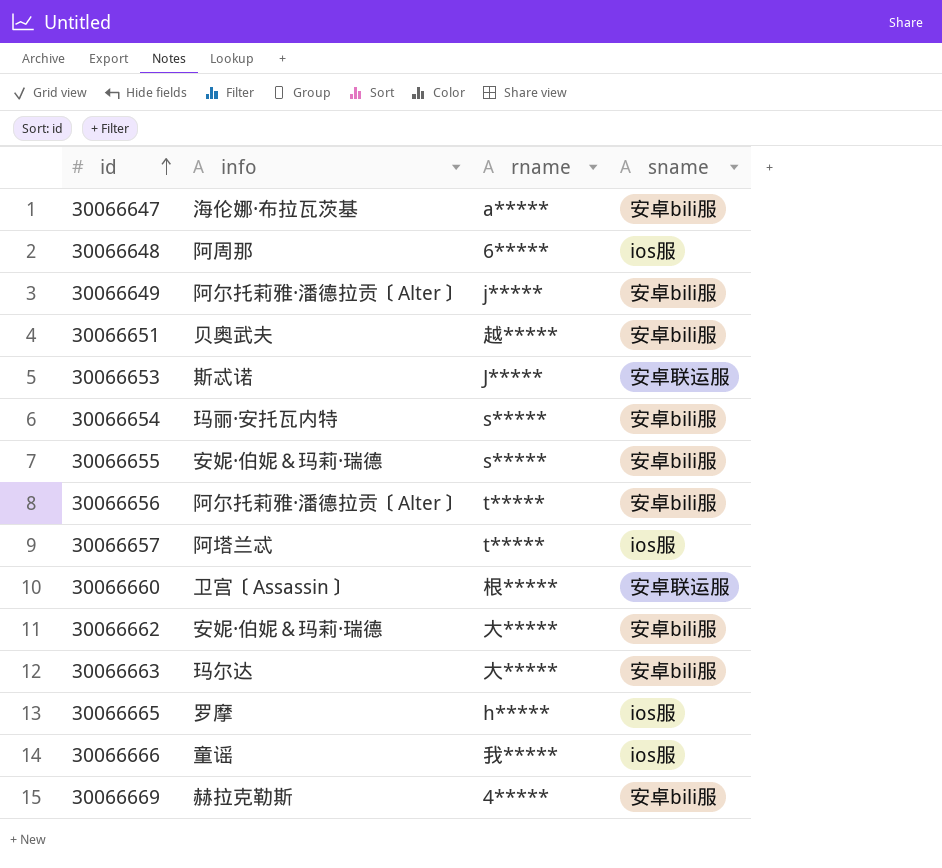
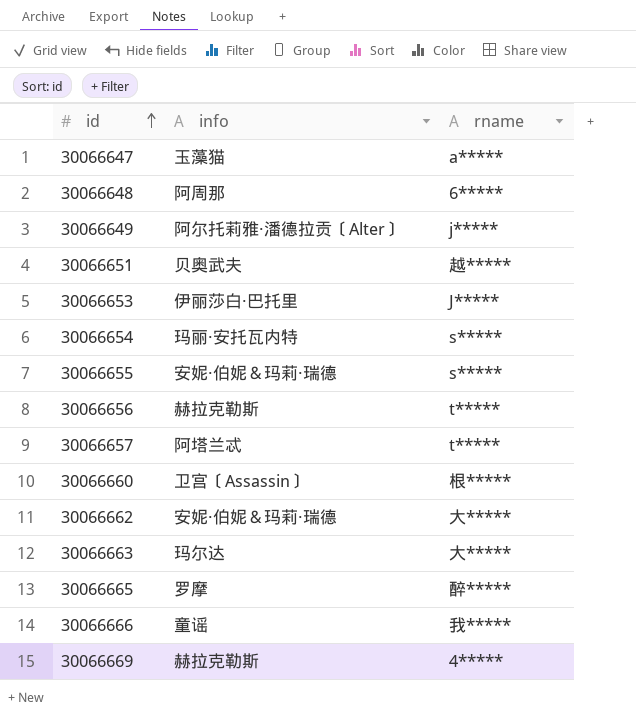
column sname | position: 4 -> none
30066647 | info: 海伦娜·布拉瓦茨基 -> 玉藻猫
30066653 | info: 斯忒诺 -> 伊丽莎白·巴托里
30066656 | info: 阿尔托莉雅·潘德拉贡〔Alter〕 -> 赫拉克勒斯
30066665 | rname: h***** -> 醉*****

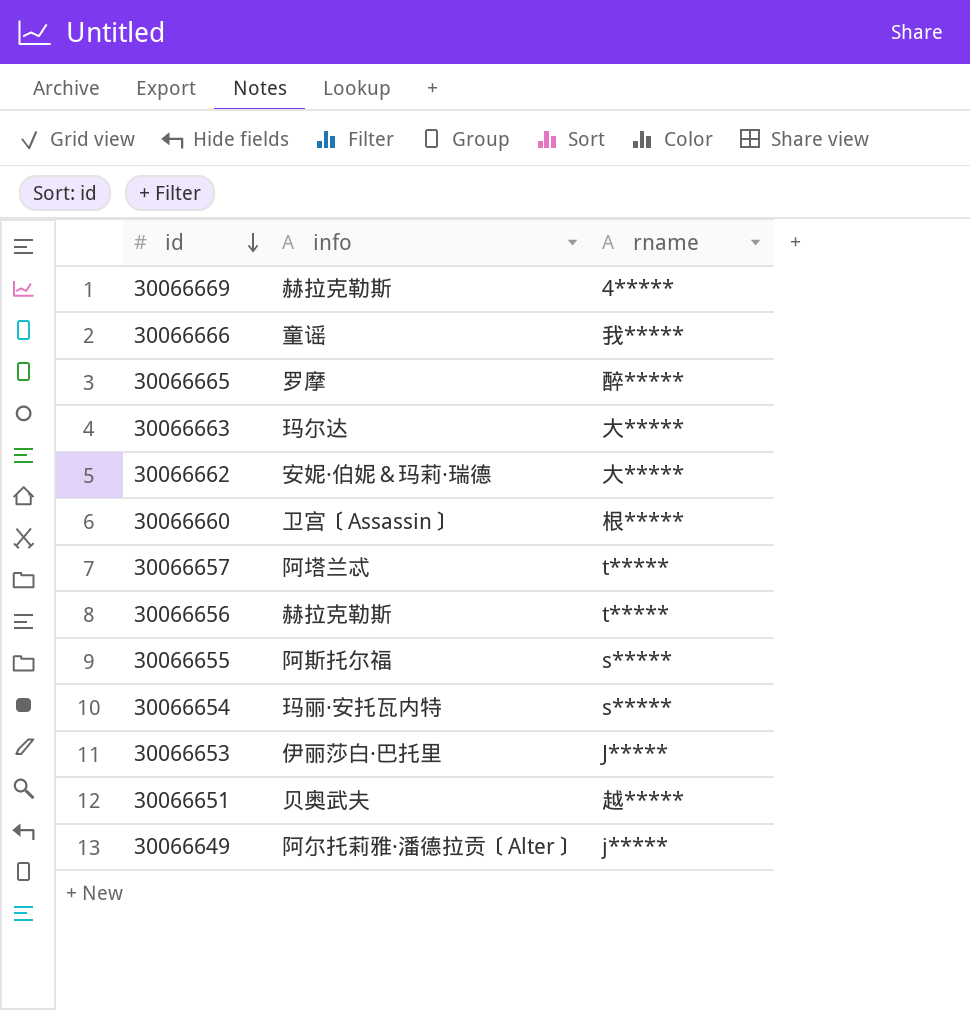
row order: id ascending -> id descending
row 30066647: 玉藻猫 | a***** -> none
row 30066648: 阿周那 | 6***** -> none
30066655 | info: 安妮·伯妮＆玛莉·瑞德 -> 阿斯托尔福

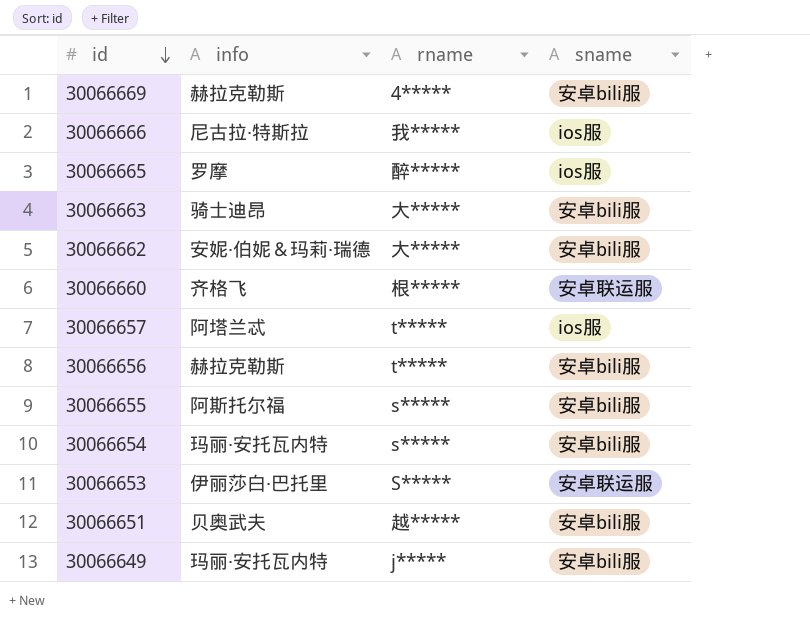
column sname | position: none -> 4
30066666 | info: 童谣 -> 尼古拉·特斯拉
30066663 | info: 玛尔达 -> 骑士迪昂
30066660 | info: 卫宫〔Assassin〕 -> 齐格飞
30066653 | rname: J***** -> S*****
30066649 | info: 阿尔托莉雅·潘德拉贡〔Alter〕 -> 玛丽·安托瓦内特

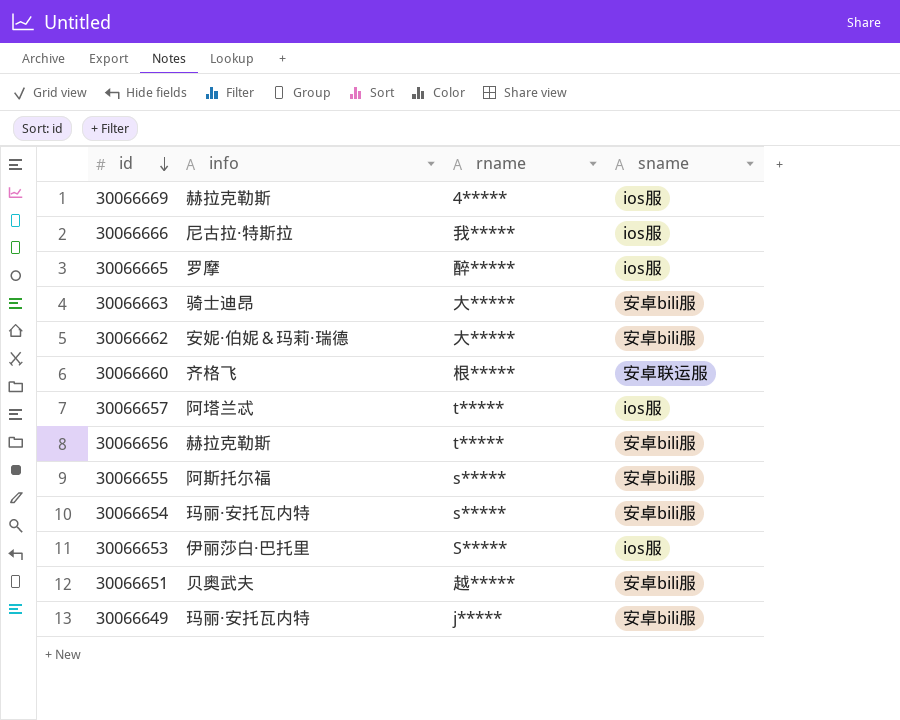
30066669 | sname: 安卓bili服 -> ios服
30066653 | sname: 安卓联运服 -> ios服

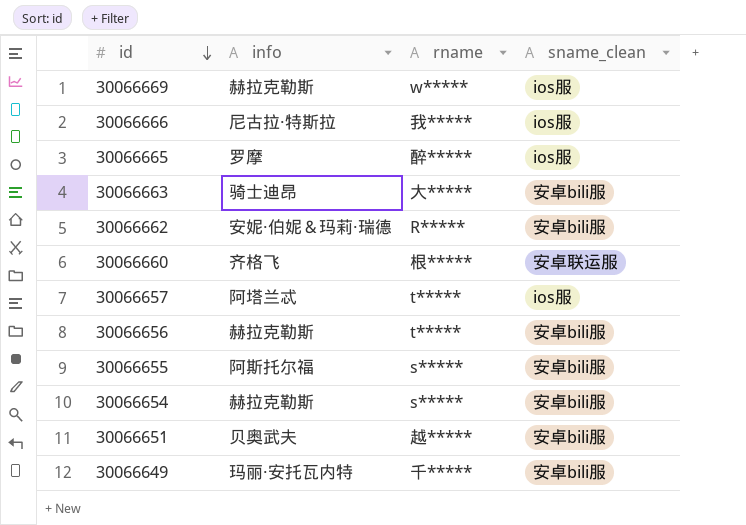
column name: sname -> sname_clean
row 30066653: 伊丽莎白·巴托里 | S***** | ios服 -> none
30066669 | rname: 4***** -> w*****
30066662 | rname: 大***** -> R*****
30066654 | info: 玛丽·安托瓦内特 -> 赫拉克勒斯
30066649 | rname: j***** -> 千*****

